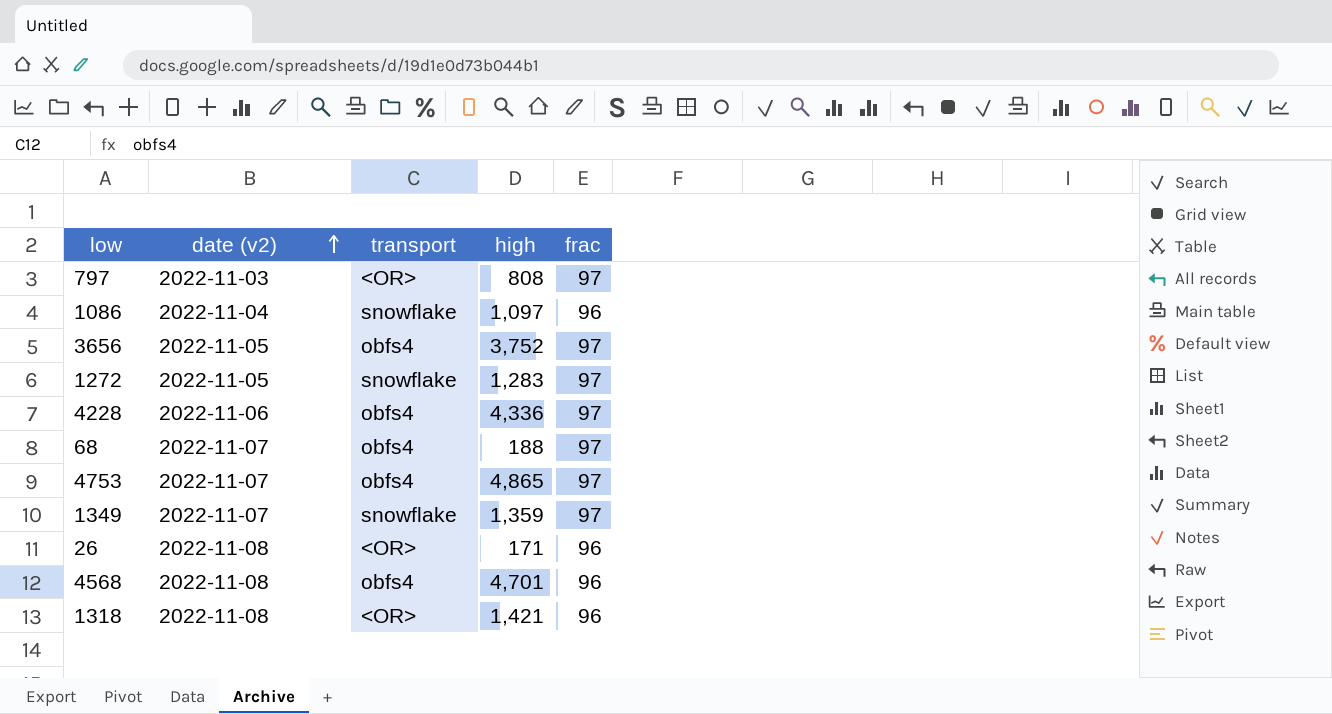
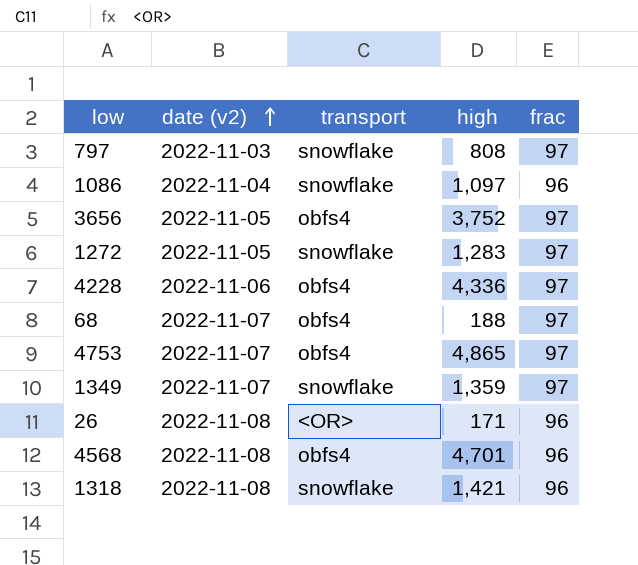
797 | transport: <OR> -> snowflake
1318 | transport: <OR> -> snowflake

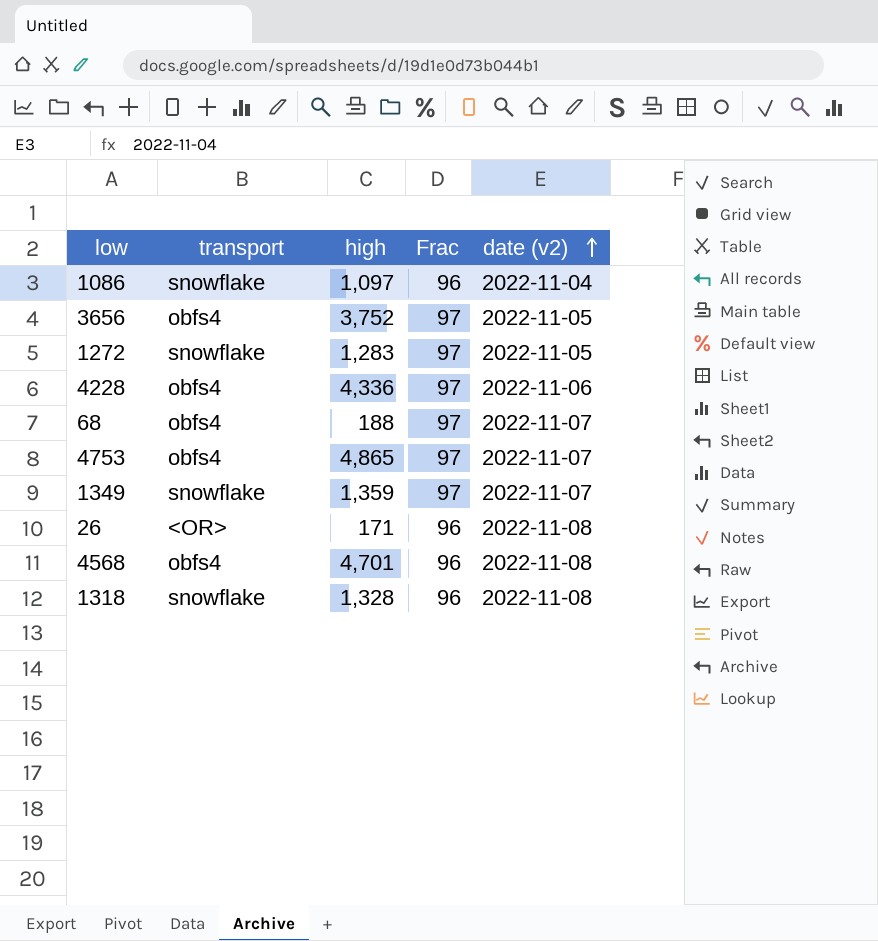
column name: frac -> Frac
column date (v2) | position: 2 -> 5
row 797: 2022-11-03 | snowflake | 808 | 97 -> none
1318 | high: 1,421 -> 1,328

